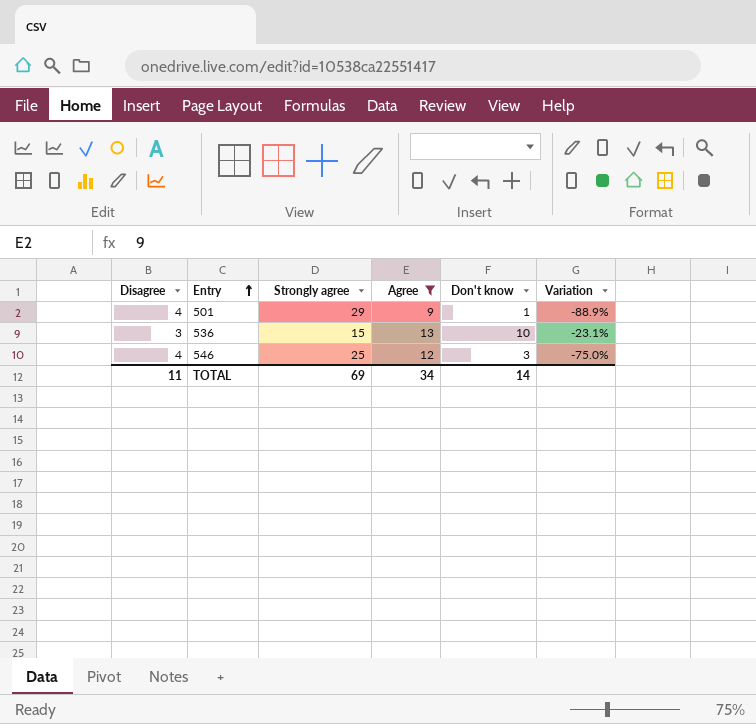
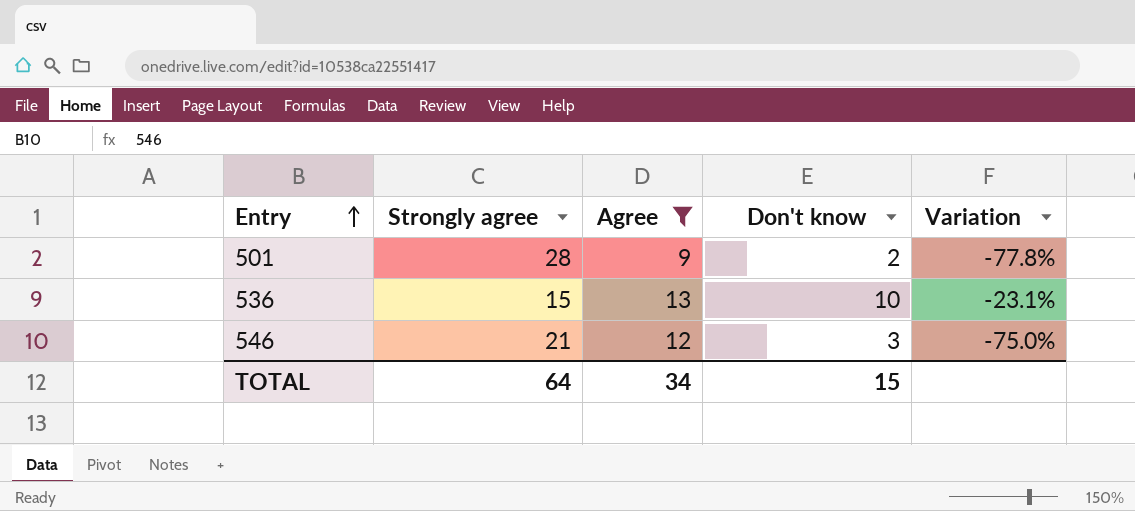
column Disagree | position: 1 -> none
501 | Strongly agree: 29 -> 28
501 | Don't know: 1 -> 2
501 | Variation: -88.9% -> -77.8%
546 | Strongly agree: 25 -> 21
TOTAL | Strongly agree: 69 -> 64
TOTAL | Don't know: 14 -> 15

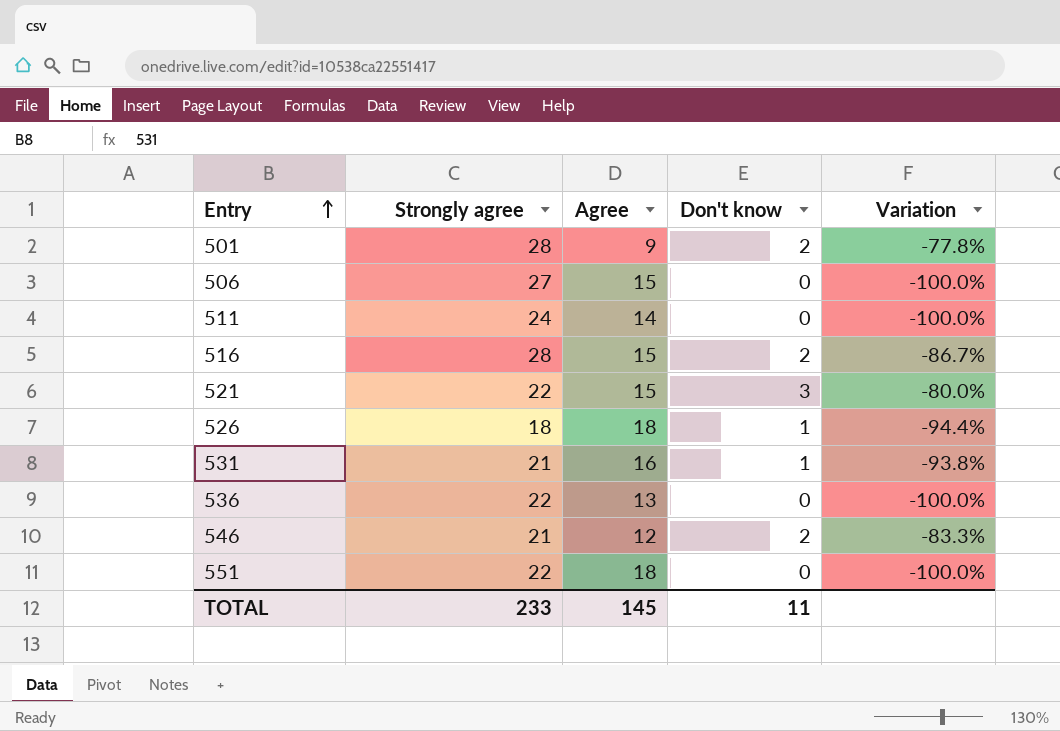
filter: Agree <= 13 -> none
536 | Strongly agree: 15 -> 22
536 | Don't know: 10 -> 0
536 | Variation: -23.1% -> -100.0%
546 | Don't know: 3 -> 2
546 | Variation: -75.0% -> -83.3%
TOTAL | Strongly agree: 64 -> 233
TOTAL | Agree: 34 -> 145
TOTAL | Don't know: 15 -> 11

